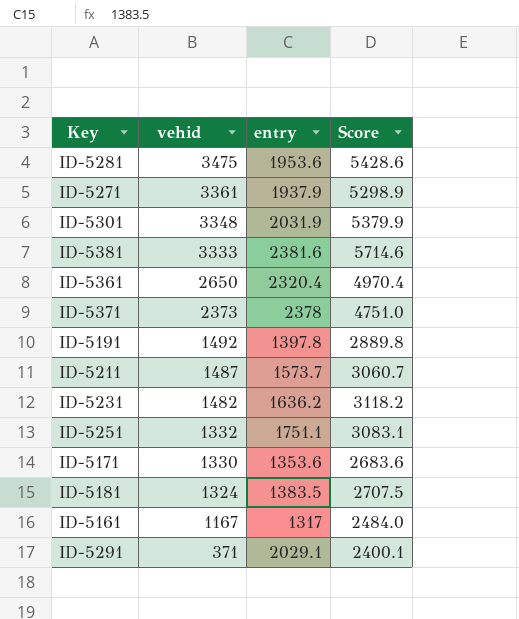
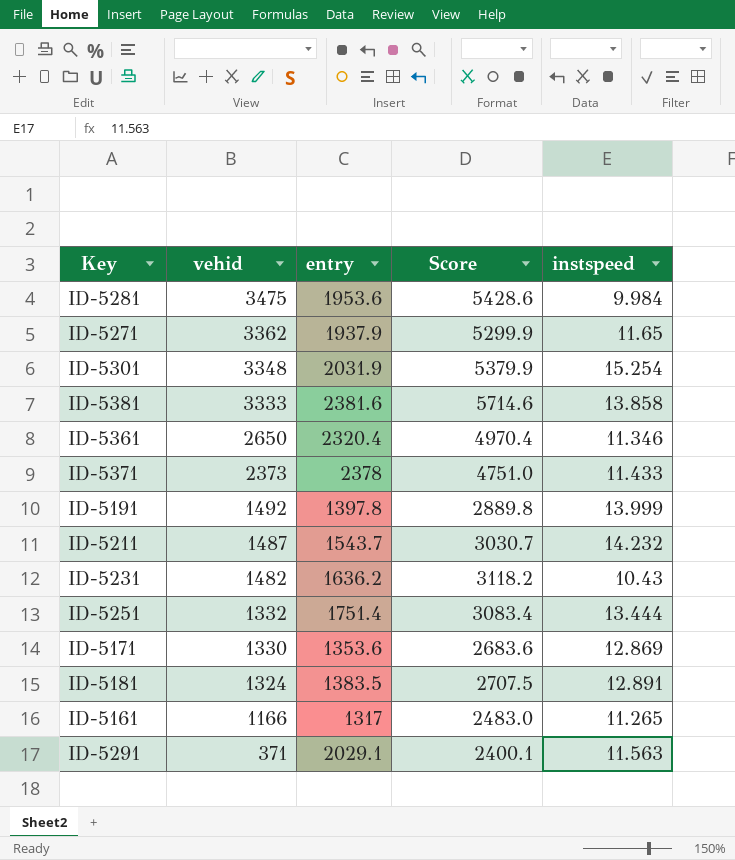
column instspeed | position: none -> 5
ID-5271 | vehid: 3361 -> 3362
ID-5271 | Score: 5298.9 -> 5299.9
ID-5211 | entry: 1573.7 -> 1543.7
ID-5211 | Score: 3060.7 -> 3030.7
ID-5251 | entry: 1751.1 -> 1751.4
ID-5251 | Score: 3083.1 -> 3083.4
ID-5161 | vehid: 1167 -> 1166
ID-5161 | Score: 2484.0 -> 2483.0

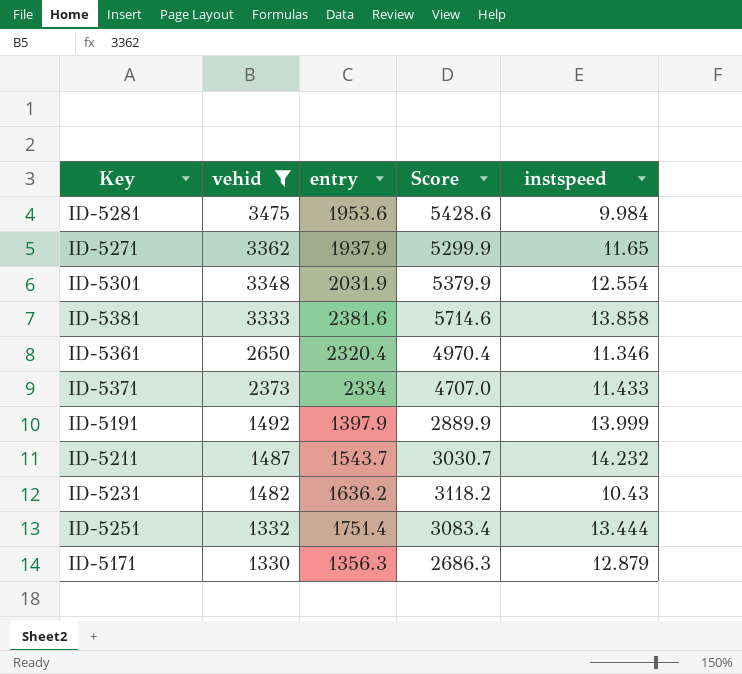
filter: none -> vehid >= 1330
ID-5301 | instspeed: 15.254 -> 12.554
ID-5371 | entry: 2378 -> 2334
ID-5371 | Score: 4751.0 -> 4707.0
ID-5191 | entry: 1397.8 -> 1397.9
ID-5191 | Score: 2889.8 -> 2889.9
ID-5171 | entry: 1353.6 -> 1356.3
ID-5171 | Score: 2683.6 -> 2686.3
ID-5171 | instspeed: 12.869 -> 12.879

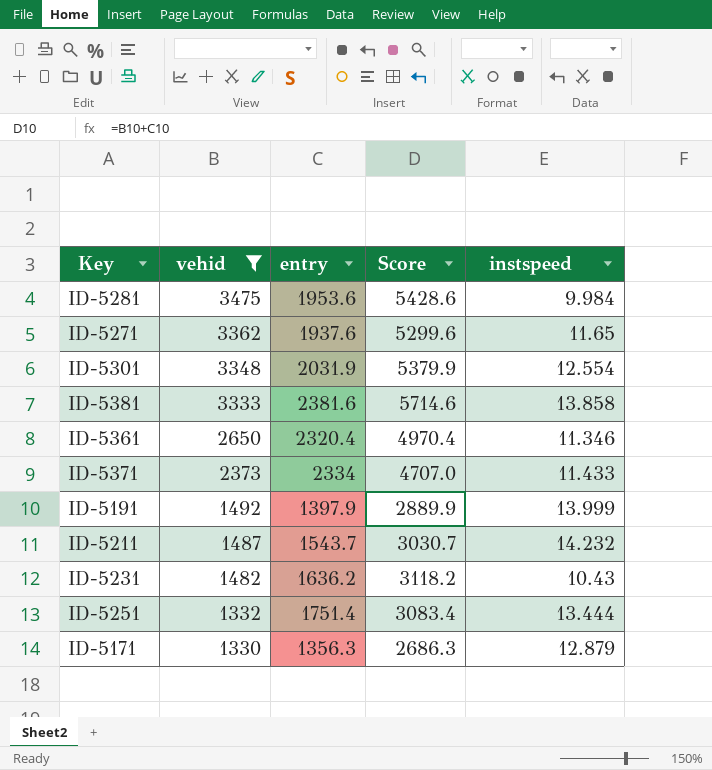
ID-5271 | entry: 1937.9 -> 1937.6
ID-5271 | Score: 5299.9 -> 5299.6

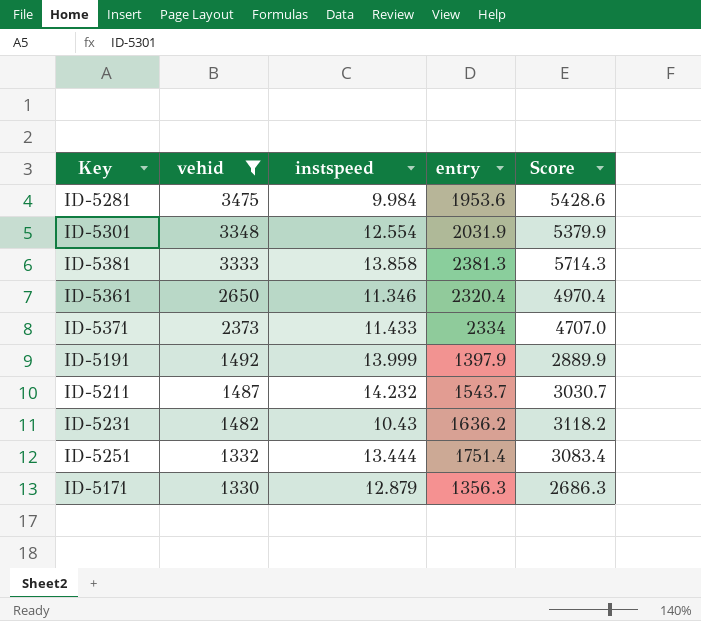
column instspeed | position: 5 -> 3
row ID-5271: 3362 | 1937.6 | 5299.6 | 11.65 -> none
ID-5381 | entry: 2381.6 -> 2381.3
ID-5381 | Score: 5714.6 -> 5714.3

